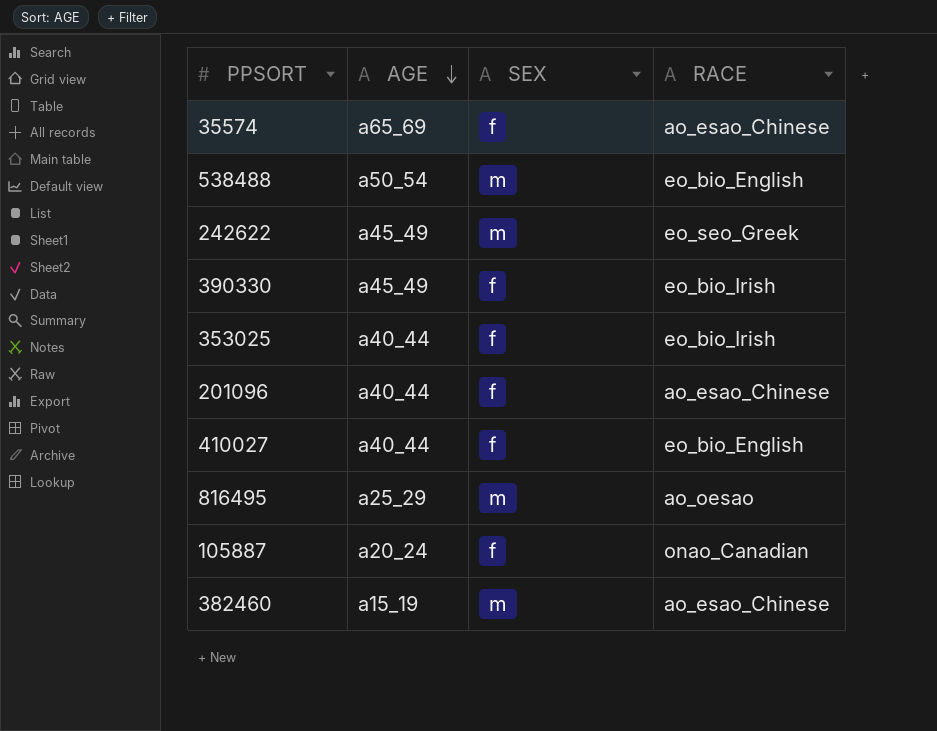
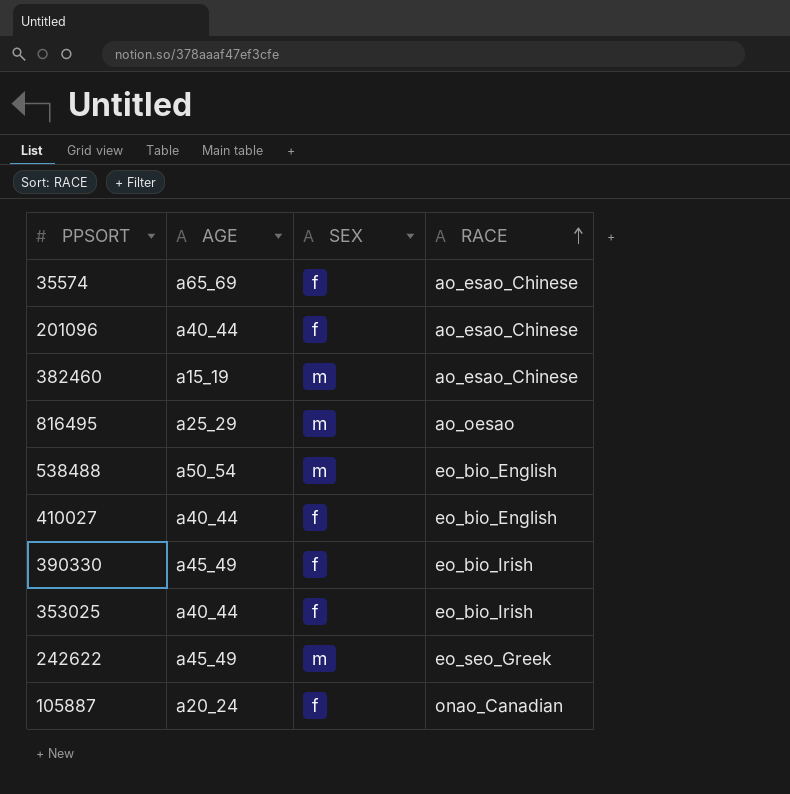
row order: AGE descending -> RACE ascending

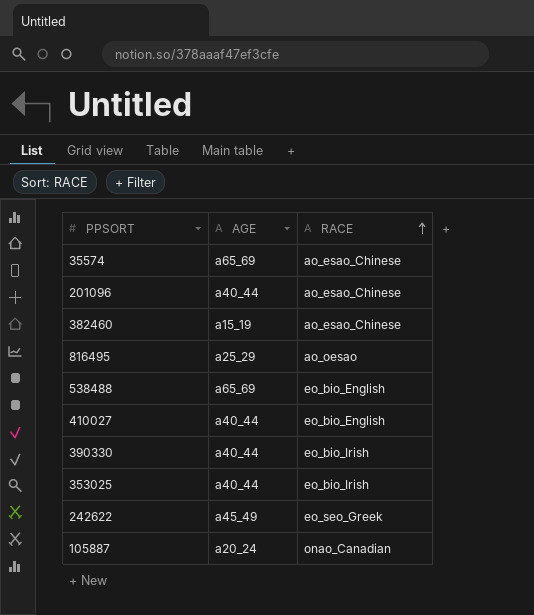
column SEX | position: 3 -> none
538488 | AGE: a50_54 -> a65_69
390330 | AGE: a45_49 -> a40_44

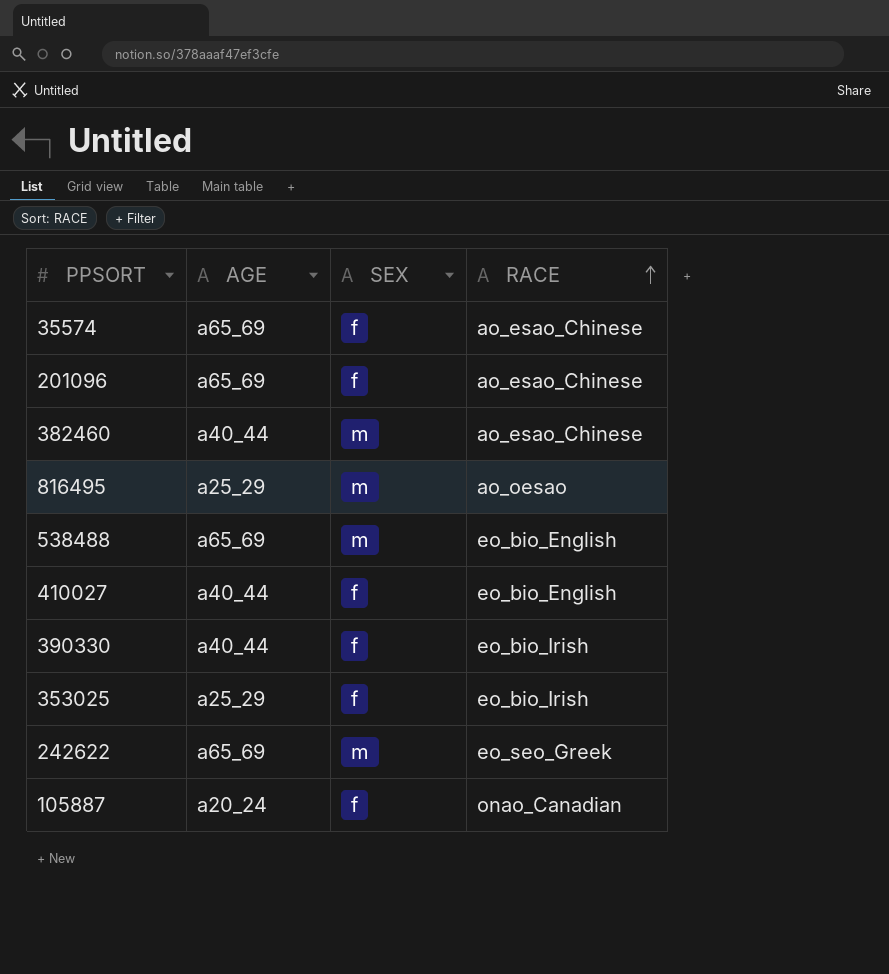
column SEX | position: none -> 3
201096 | AGE: a40_44 -> a65_69
382460 | AGE: a15_19 -> a40_44
353025 | AGE: a40_44 -> a25_29
242622 | AGE: a45_49 -> a65_69

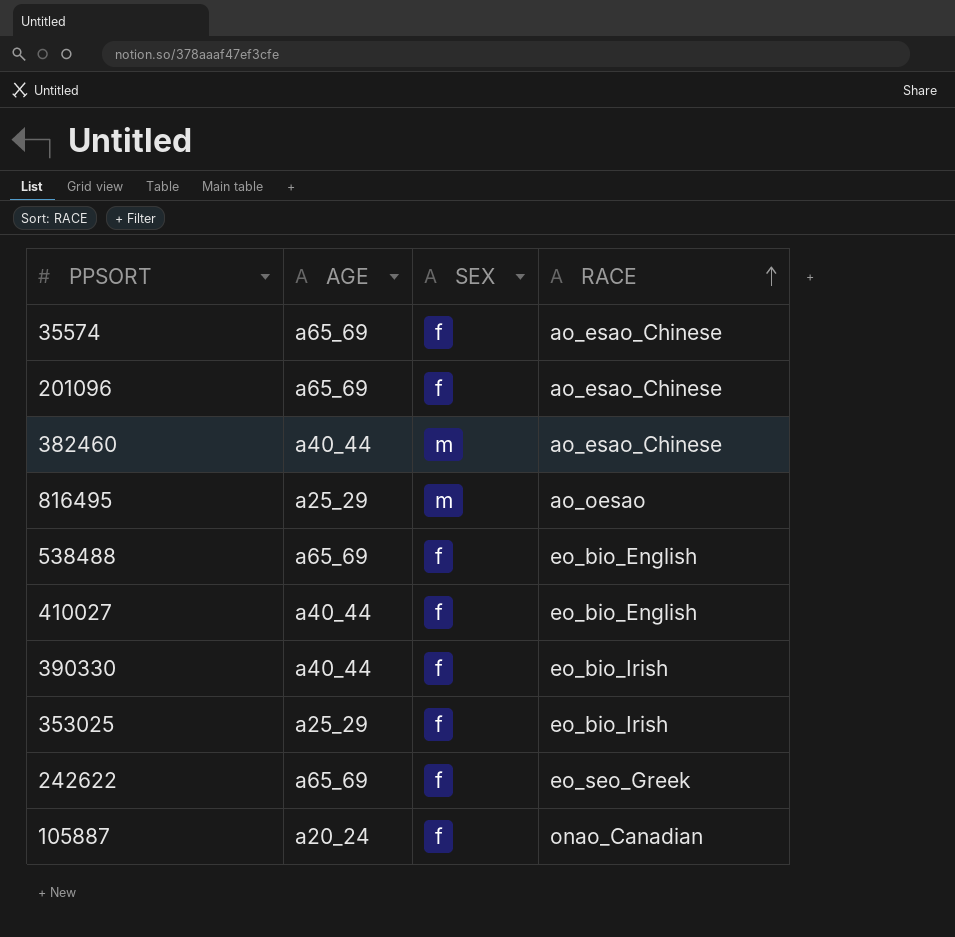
538488 | SEX: m -> f
242622 | SEX: m -> f

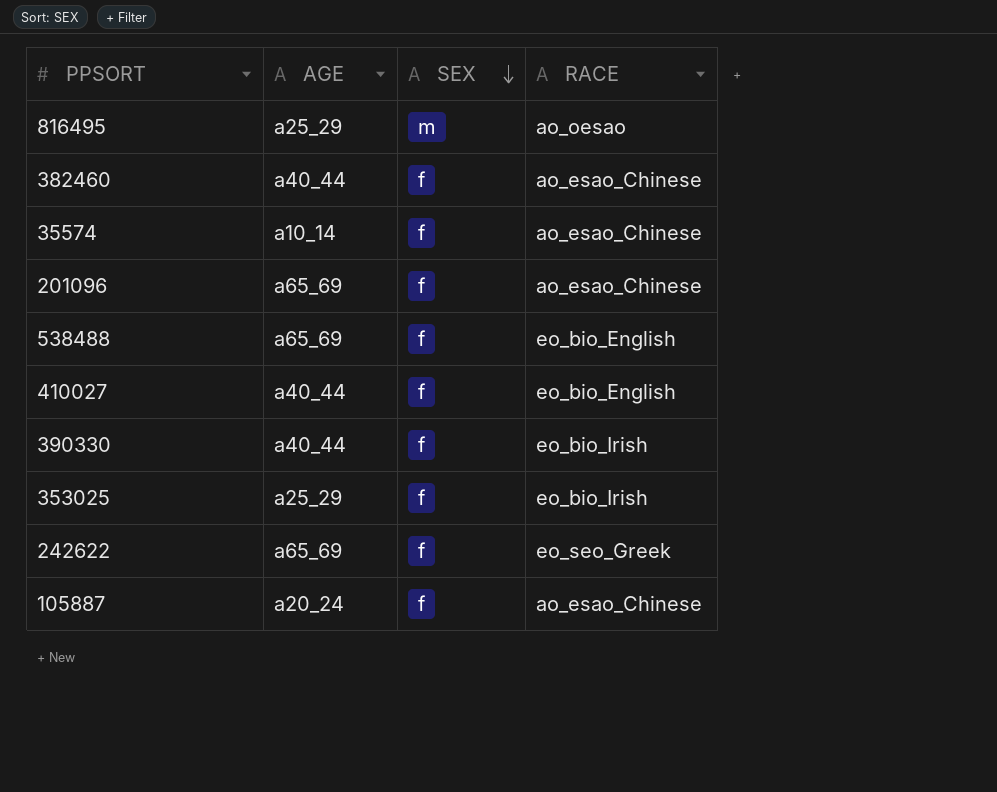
row order: RACE ascending -> SEX descending
382460 | SEX: m -> f
35574 | AGE: a65_69 -> a10_14
105887 | RACE: onao_Canadian -> ao_esao_Chinese

